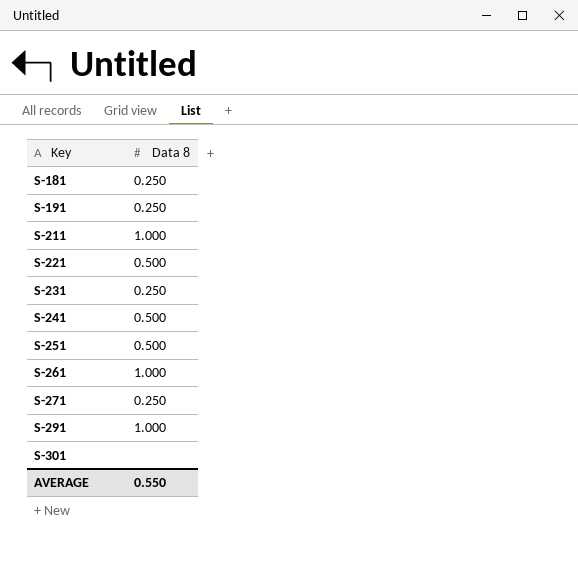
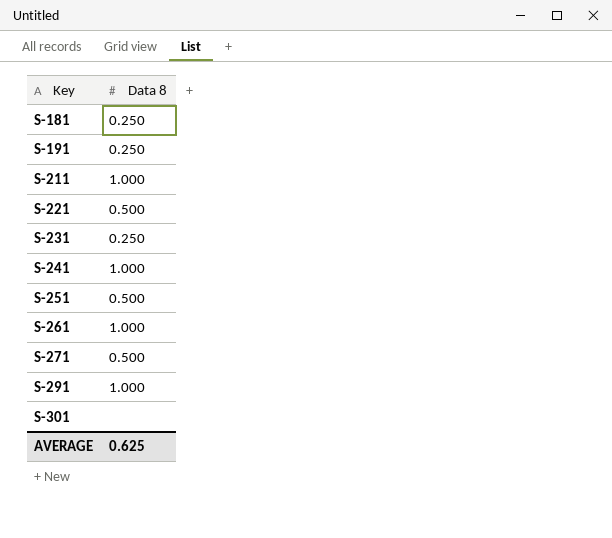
S-241 | Data 8: 0.500 -> 1.000
S-271 | Data 8: 0.250 -> 0.500
AVERAGE | Data 8: 0.550 -> 0.625

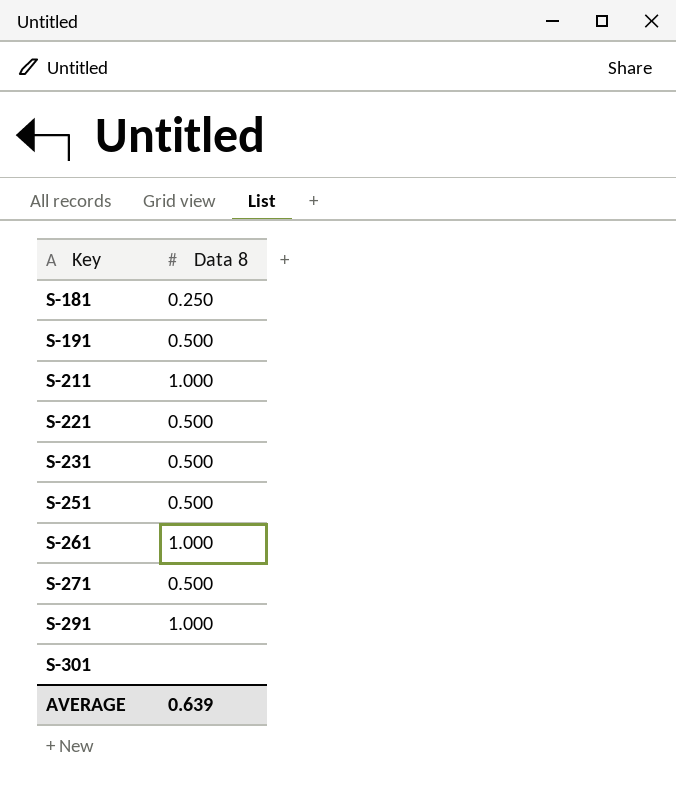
row S-241: 1.000 -> none
S-191 | Data 8: 0.250 -> 0.500
S-231 | Data 8: 0.250 -> 0.500
AVERAGE | Data 8: 0.625 -> 0.639

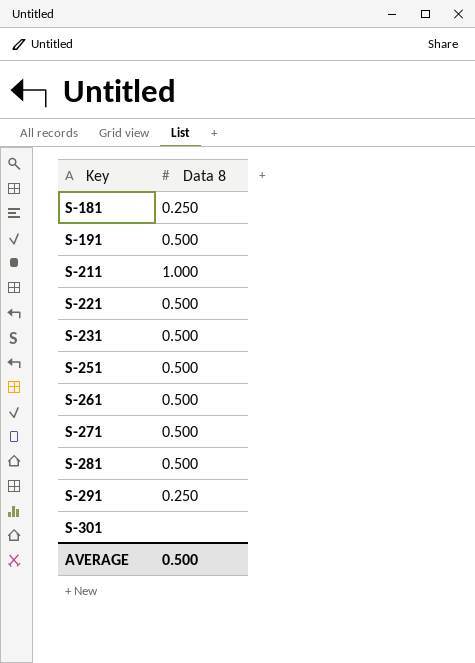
S-261 | Data 8: 1.000 -> 0.500
row S-281: none -> 0.500
S-291 | Data 8: 1.000 -> 0.250
AVERAGE | Data 8: 0.639 -> 0.500

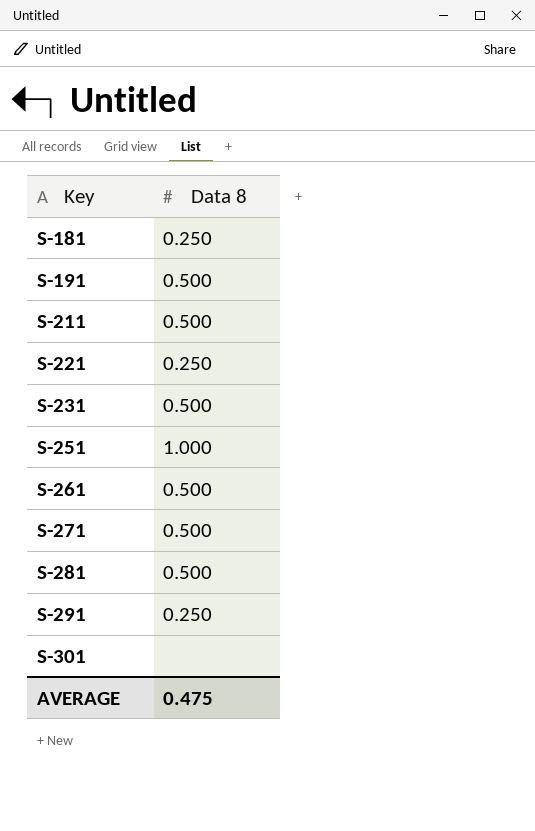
S-211 | Data 8: 1.000 -> 0.500
S-221 | Data 8: 0.500 -> 0.250
S-251 | Data 8: 0.500 -> 1.000
AVERAGE | Data 8: 0.500 -> 0.475

